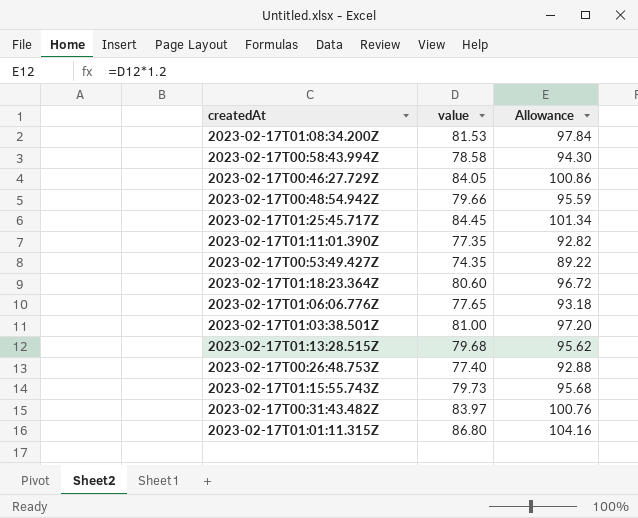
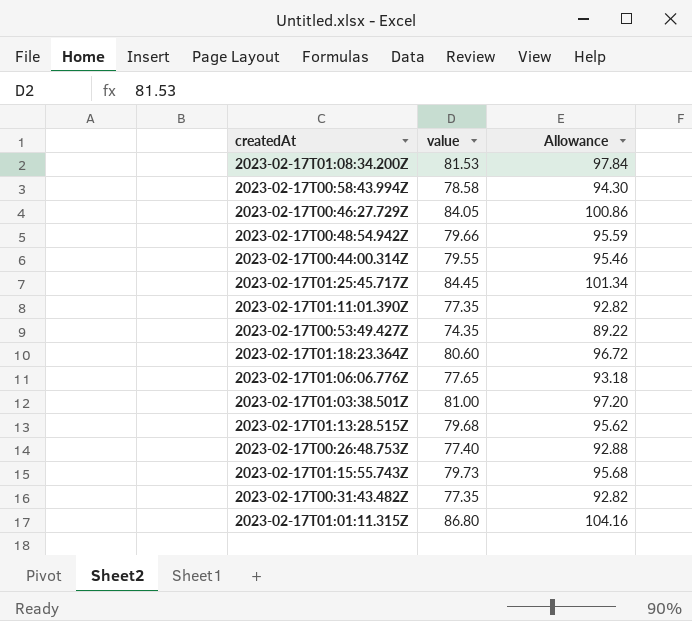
row 2023-02-17T00:44:00.314Z: none -> 79.55 | 95.46
2023-02-17T00:31:43.482Z | value: 83.97 -> 77.35
2023-02-17T00:31:43.482Z | Allowance: 100.76 -> 92.82

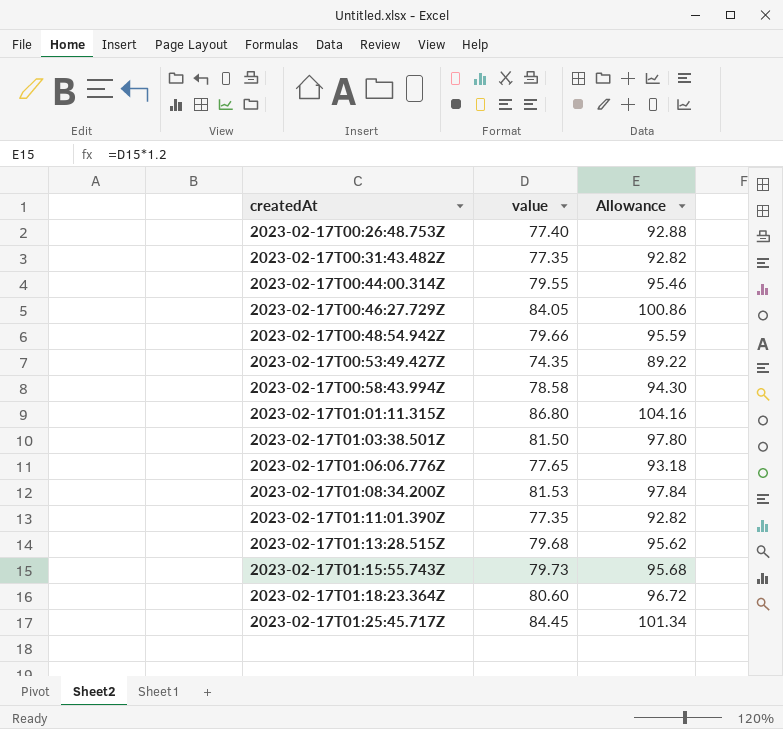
row order: none -> createdAt ascending
2023-02-17T01:03:38.501Z | value: 81.00 -> 81.50
2023-02-17T01:03:38.501Z | Allowance: 97.20 -> 97.80

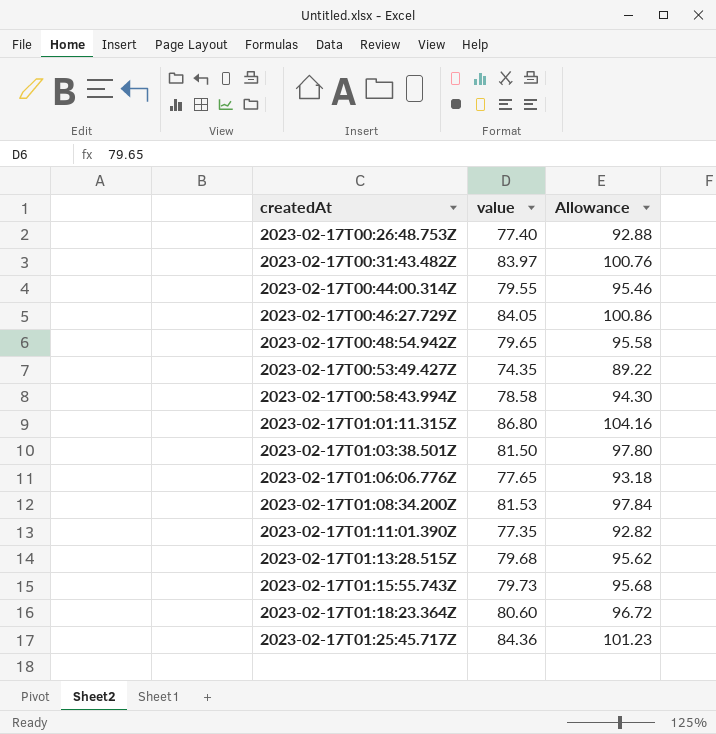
2023-02-17T00:31:43.482Z | value: 77.35 -> 83.97
2023-02-17T00:31:43.482Z | Allowance: 92.82 -> 100.76
2023-02-17T00:48:54.942Z | value: 79.66 -> 79.65
2023-02-17T00:48:54.942Z | Allowance: 95.59 -> 95.58
2023-02-17T01:25:45.717Z | value: 84.45 -> 84.36
2023-02-17T01:25:45.717Z | Allowance: 101.34 -> 101.23

